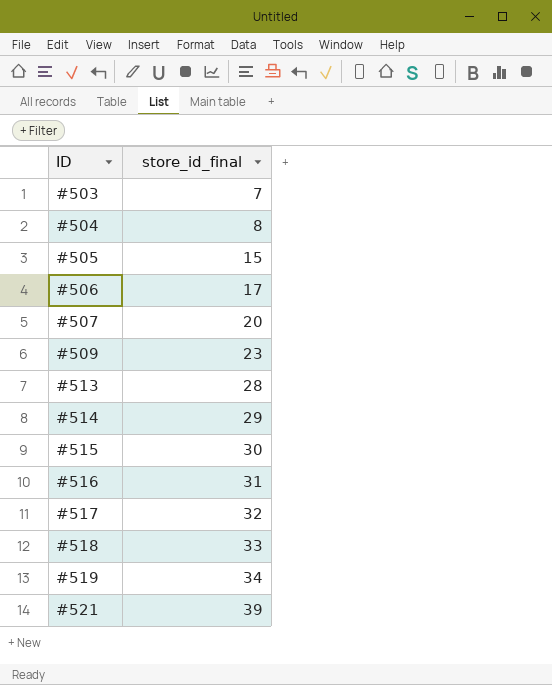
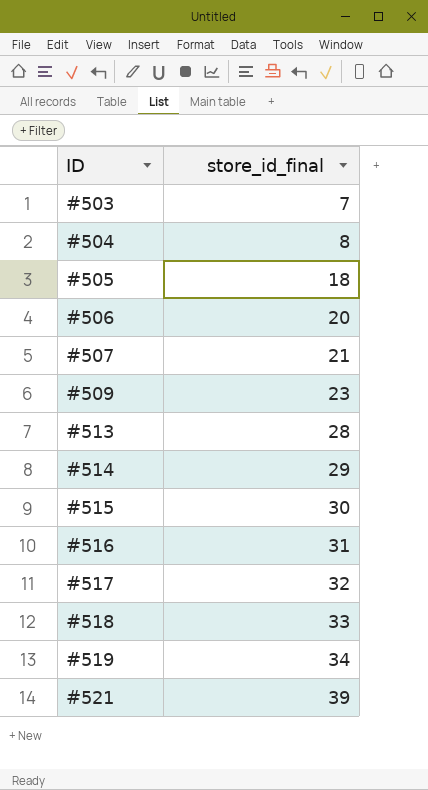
#505 | store_id_final: 15 -> 18
#506 | store_id_final: 17 -> 20
#507 | store_id_final: 20 -> 21

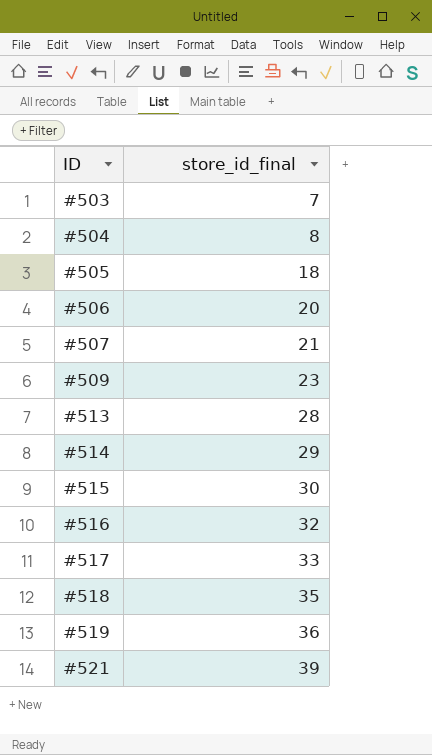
#516 | store_id_final: 31 -> 32
#517 | store_id_final: 32 -> 33
#518 | store_id_final: 33 -> 35
#519 | store_id_final: 34 -> 36

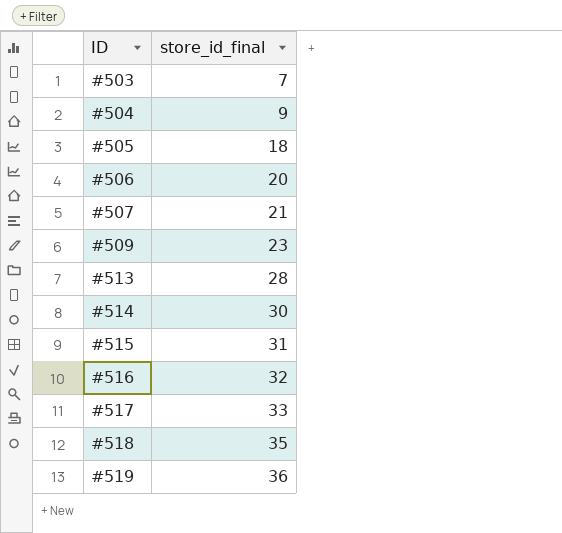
row #521: 39 -> none
#504 | store_id_final: 8 -> 9
#514 | store_id_final: 29 -> 30
#515 | store_id_final: 30 -> 31

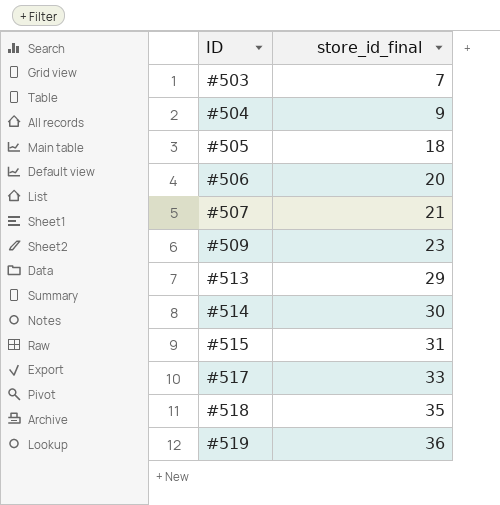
row #516: 32 -> none
#513 | store_id_final: 28 -> 29

